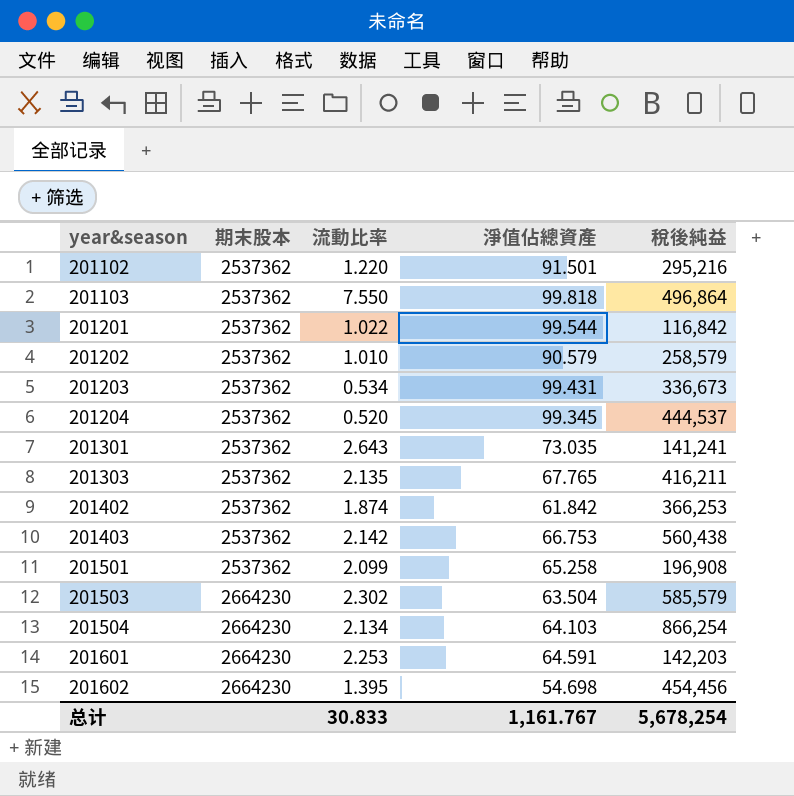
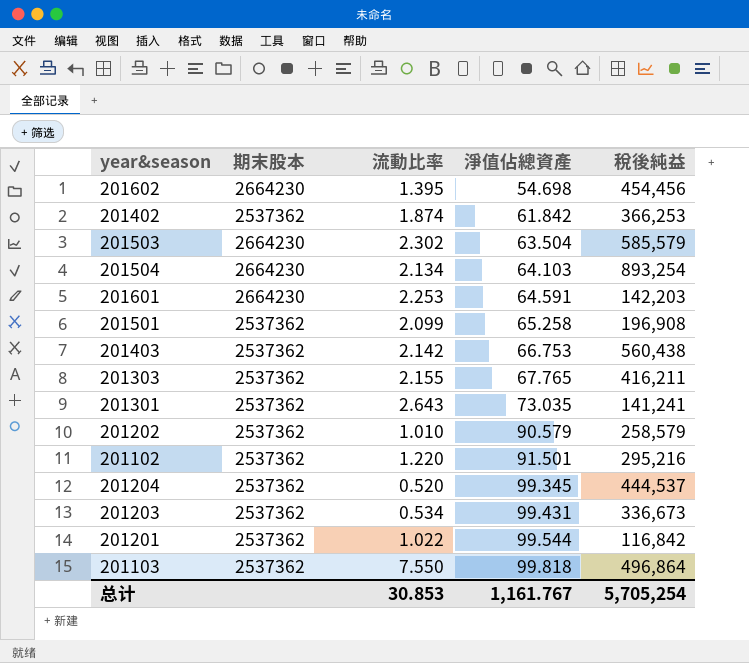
row order: year&season ascending -> 淨值佔總資產 ascending
201504 | 稅後純益: 866,254 -> 893,254
201303 | 流動比率: 2.135 -> 2.155
总计 | 流動比率: 30.833 -> 30.853
总计 | 稅後純益: 5,678,254 -> 5,705,254

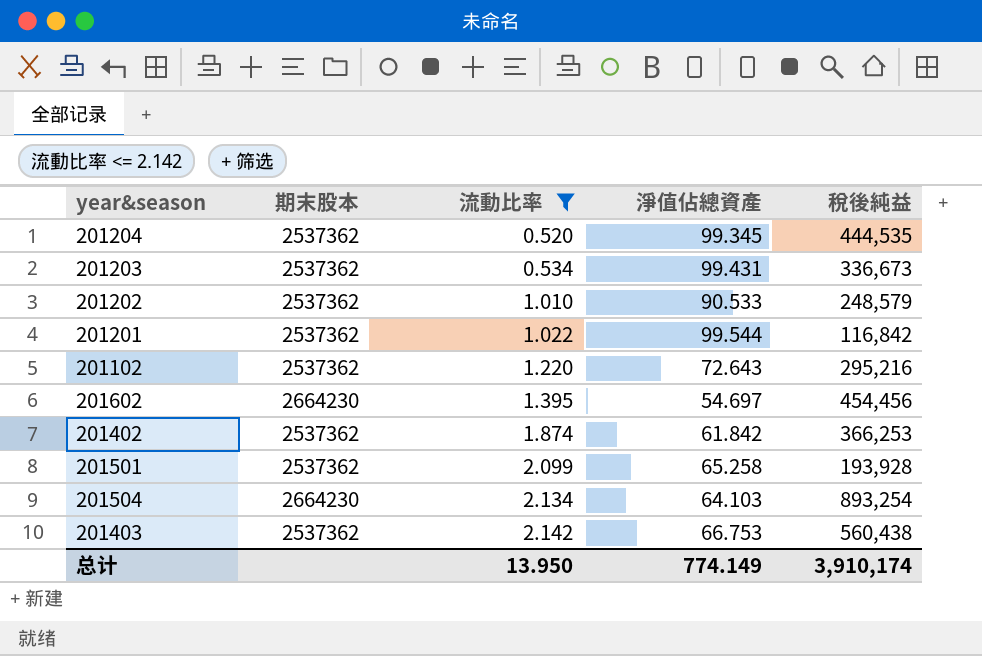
filter: none -> 流動比率 <= 2.142
row order: 淨值佔總資產 ascending -> 流動比率 ascending
201204 | 稅後純益: 444,537 -> 444,535
201202 | 淨值佔總資產: 90.579 -> 90.533
201202 | 稅後純益: 258,579 -> 248,579
201102 | 淨值佔總資產: 91.501 -> 72.643
201602 | 淨值佔總資產: 54.698 -> 54.697
201501 | 稅後純益: 196,908 -> 193,928
总计 | 流動比率: 30.853 -> 13.950
总计 | 淨值佔總資產: 1,161.767 -> 774.149
总计 | 稅後純益: 5,705,254 -> 3,910,174

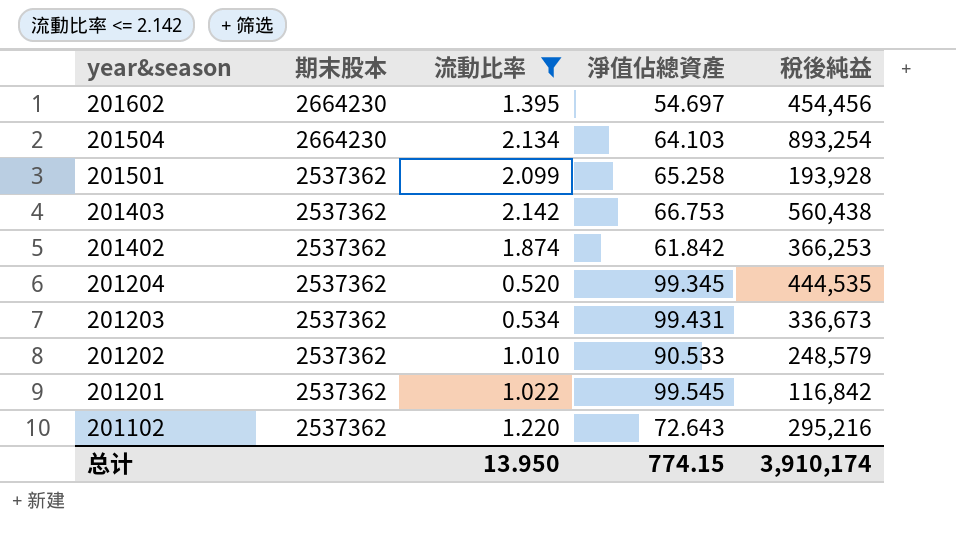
row order: 流動比率 ascending -> year&season descending
201201 | 淨值佔總資產: 99.544 -> 99.545
总计 | 淨值佔總資產: 774.149 -> 774.15

